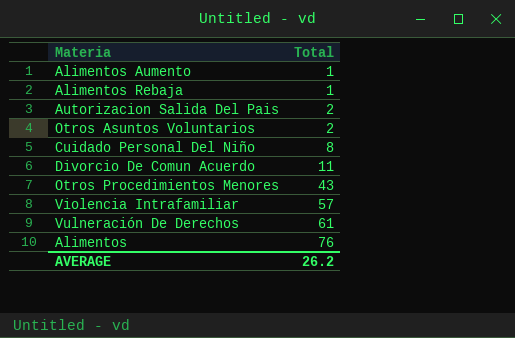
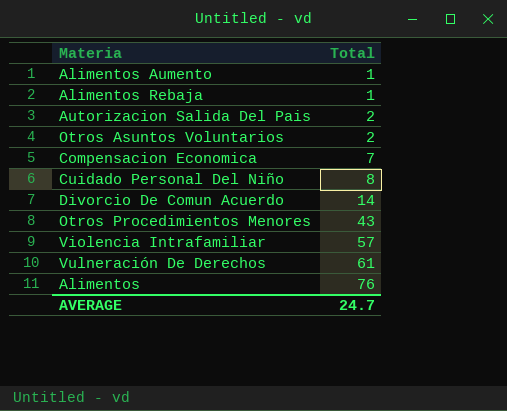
row Compensacion Economica: none -> 7
Divorcio De Comun Acuerdo | Total: 11 -> 14
AVERAGE | Total: 26.2 -> 24.7

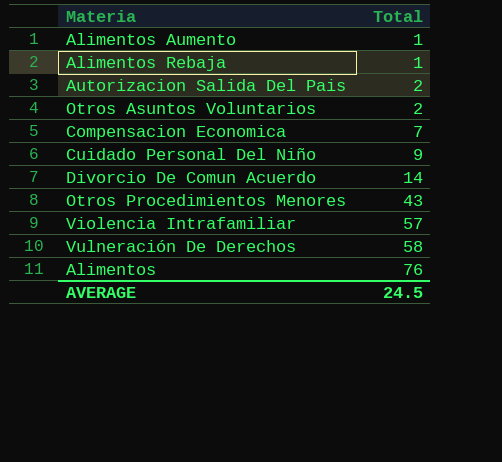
Cuidado Personal Del Niño | Total: 8 -> 9
Vulneración De Derechos | Total: 61 -> 58
AVERAGE | Total: 24.7 -> 24.5

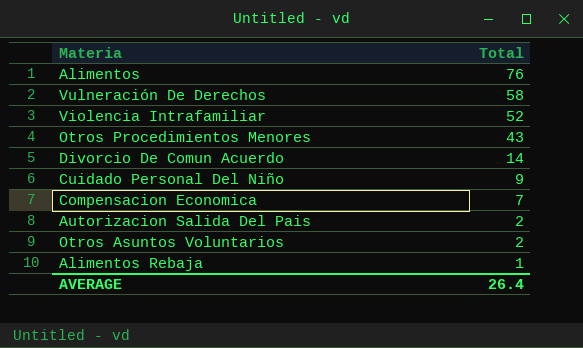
row order: Total ascending -> Total descending
row Alimentos Aumento: 1 -> none
Violencia Intrafamiliar | Total: 57 -> 52
AVERAGE | Total: 24.5 -> 26.4

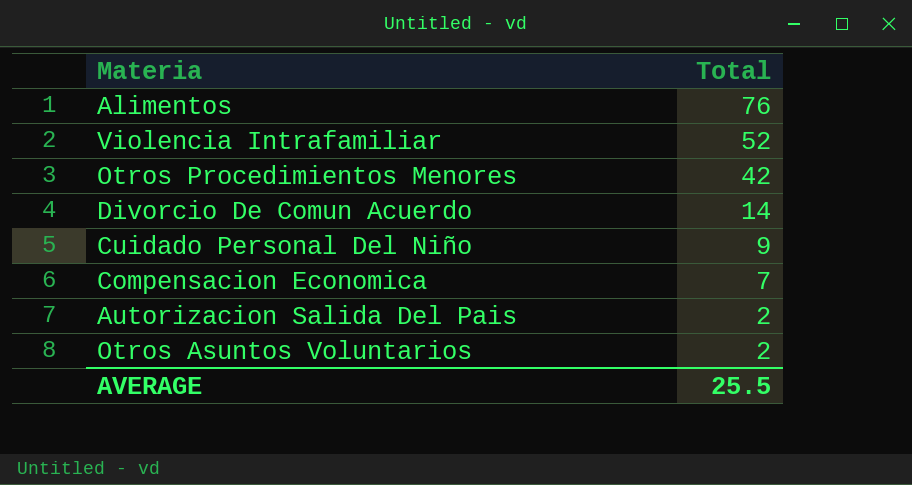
row Vulneración De Derechos: 58 -> none
row Alimentos Rebaja: 1 -> none
Otros Procedimientos Menores | Total: 43 -> 42
AVERAGE | Total: 26.4 -> 25.5

